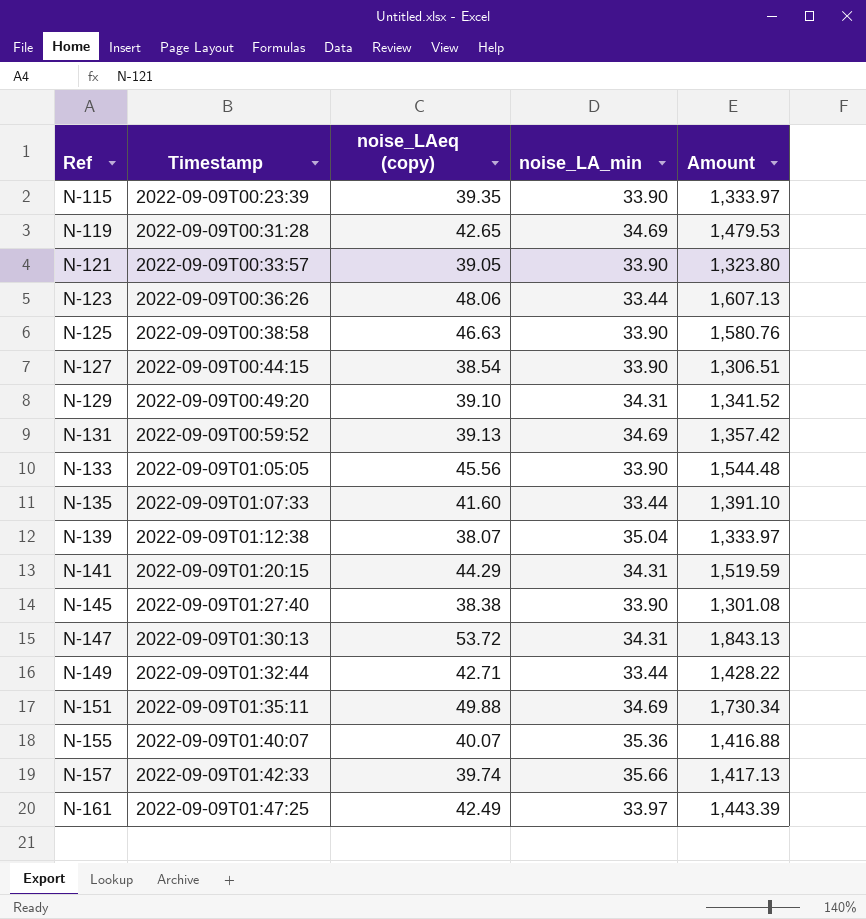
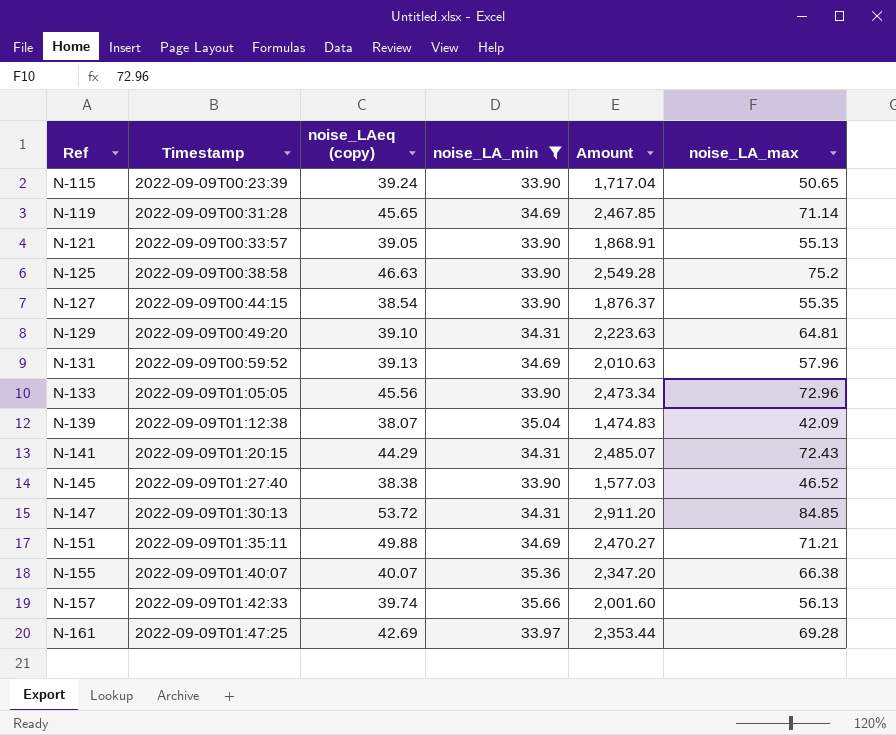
filter: none -> noise_LA_min != 33.44
column Amount | formula: [noise_LAeq (copy)] * [noise_LA_min] -> [noise_LA_min] * [noise_LA_max]
column noise_LA_max | position: none -> 6
N-115 | noise_LAeq (copy): 39.35 -> 39.24
N-119 | noise_LAeq (copy): 42.65 -> 45.65
N-161 | noise_LAeq (copy): 42.49 -> 42.69

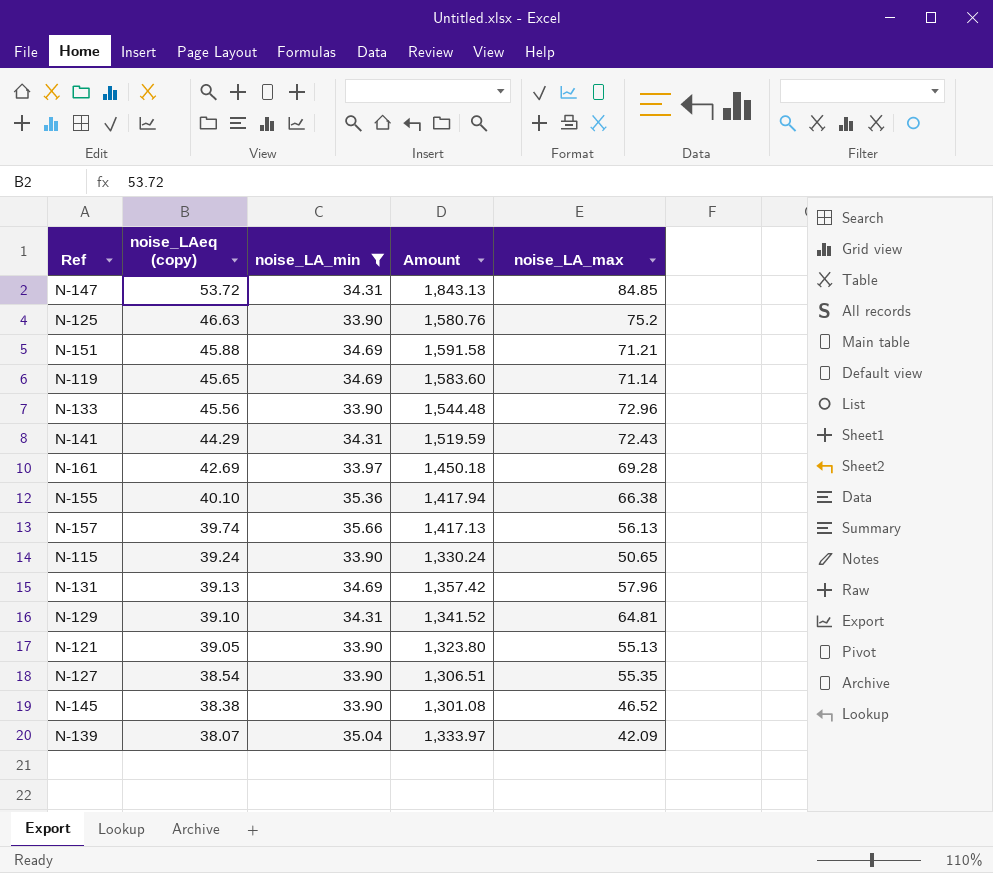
row order: Ref ascending -> noise_LAeq (copy) descending
column Timestamp | position: 2 -> none
column Amount | formula: [noise_LA_min] * [noise_LA_max] -> [noise_LAeq (copy)] * [noise_LA_min]
N-151 | noise_LAeq (copy): 49.88 -> 45.88
N-155 | noise_LAeq (copy): 40.07 -> 40.10

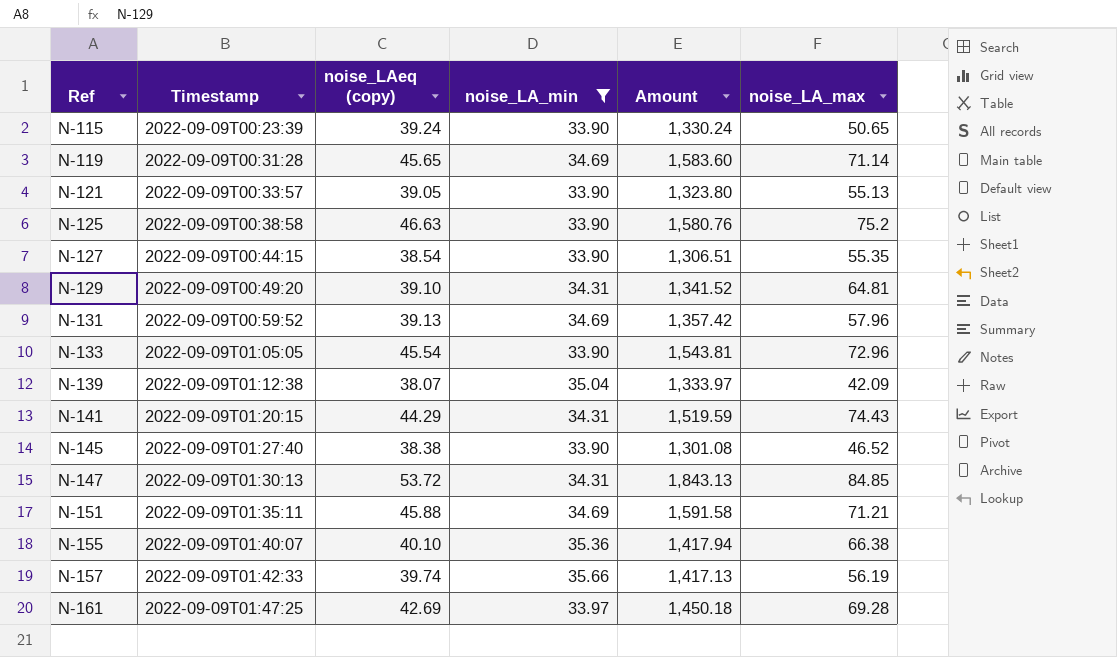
row order: noise_LAeq (copy) descending -> Ref ascending
column Timestamp | position: none -> 2
N-133 | noise_LAeq (copy): 45.56 -> 45.54
N-133 | Amount: 1,544.48 -> 1,543.81
N-141 | noise_LA_max: 72.43 -> 74.43
N-157 | noise_LA_max: 56.13 -> 56.19

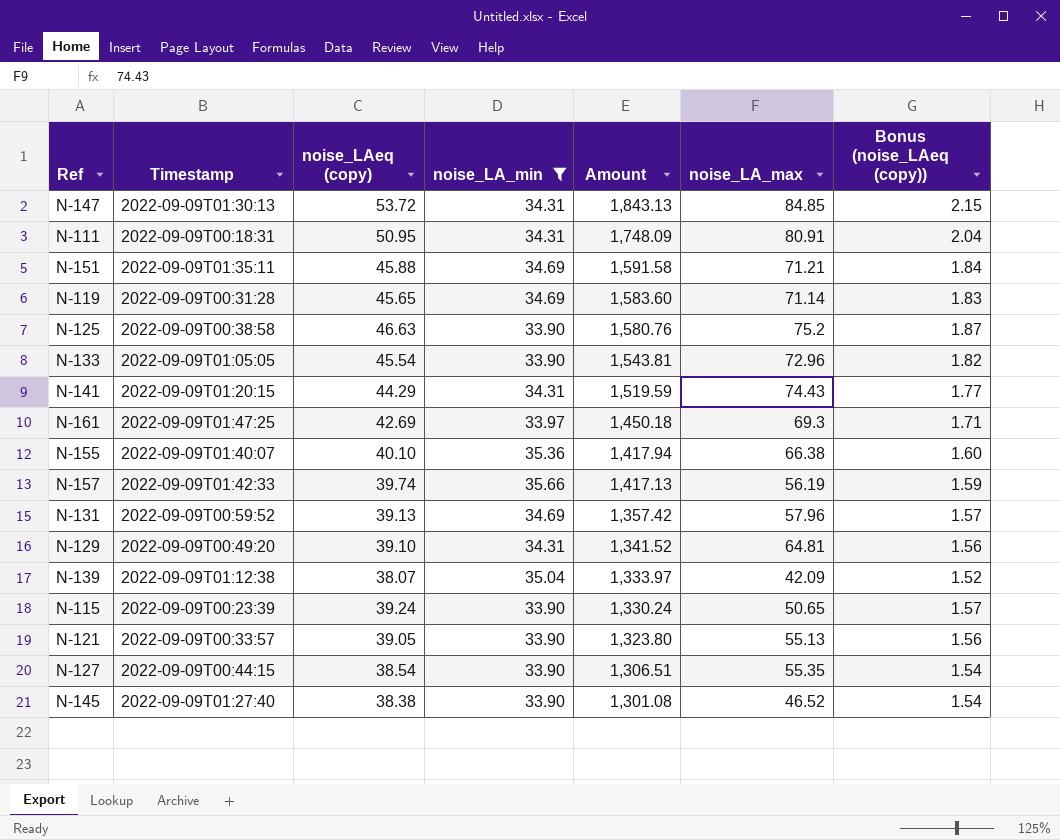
row order: Ref ascending -> Amount descending
column Bonus (noise_LAeq (copy)) | formula: none -> [noise_LAeq (copy)] * 0.04
row N-111: none -> 2022-09-09T00:18:31 | 50.95 | 34.31 | 1,748.09 | 80.91 | 2.04
N-161 | noise_LA_max: 69.28 -> 69.3

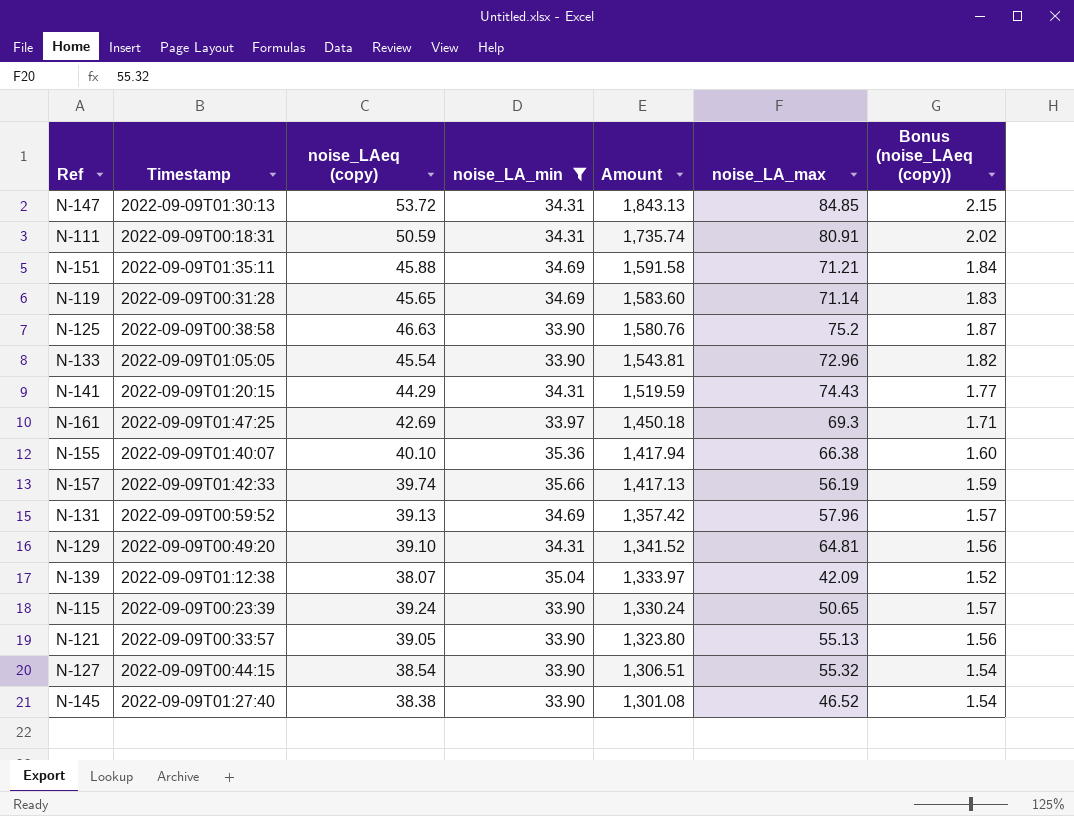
N-111 | noise_LAeq (copy): 50.95 -> 50.59
N-111 | Amount: 1,748.09 -> 1,735.74
N-111 | Bonus (noise_LAeq (copy)): 2.04 -> 2.02
N-127 | noise_LA_max: 55.35 -> 55.32

